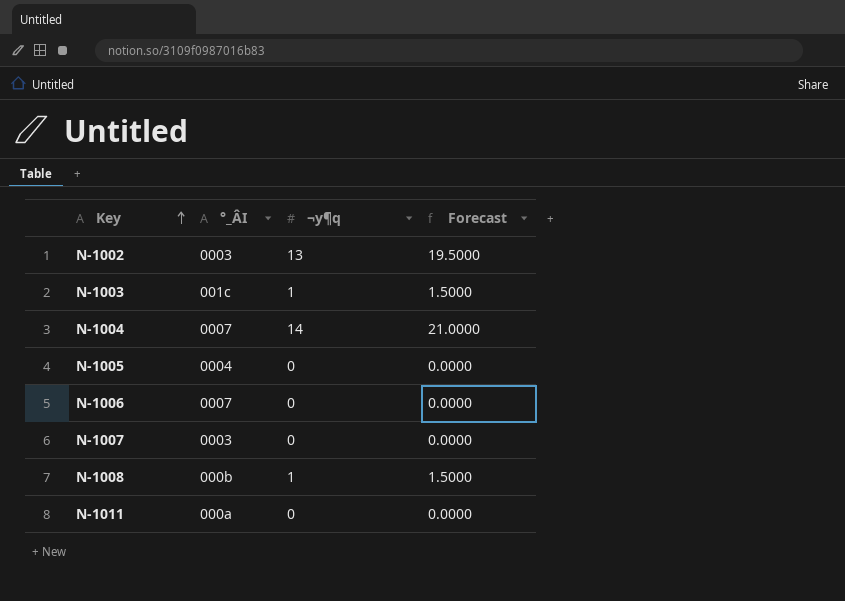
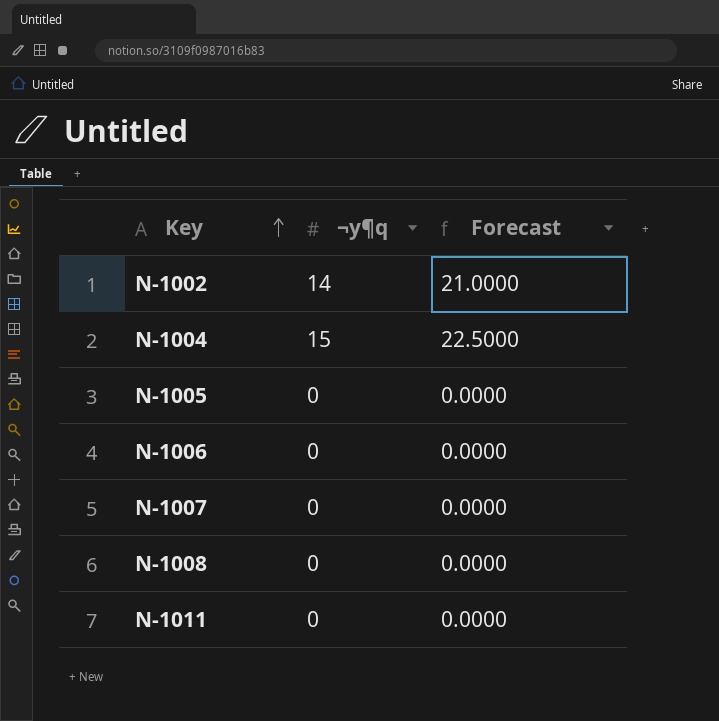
column °_ÂI | position: 2 -> none
row N-1003: 001c | 1 | 1.5000 -> none
N-1002 | ¬y¶q: 13 -> 14
N-1002 | Forecast: 19.5000 -> 21.0000
N-1004 | ¬y¶q: 14 -> 15
N-1004 | Forecast: 21.0000 -> 22.5000
N-1008 | ¬y¶q: 1 -> 0
N-1008 | Forecast: 1.5000 -> 0.0000

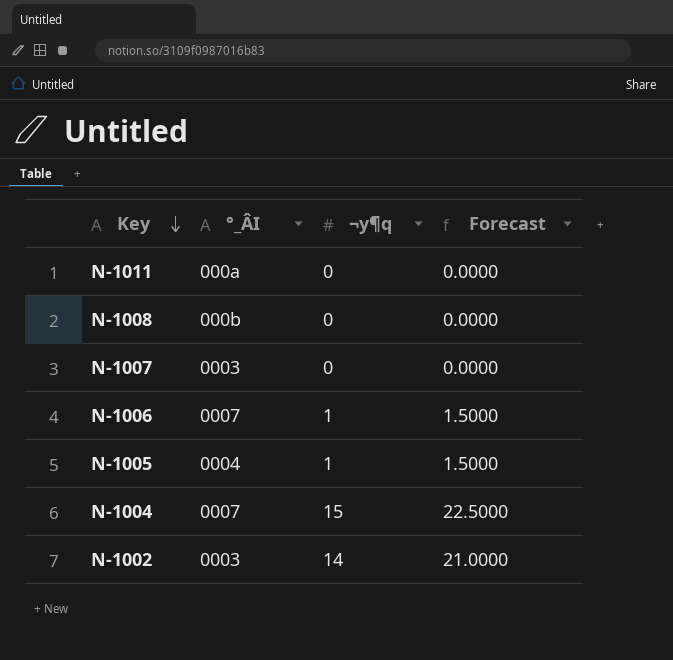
row order: Key ascending -> Key descending
column °_ÂI | position: none -> 2
N-1006 | ¬y¶q: 0 -> 1
N-1006 | Forecast: 0.0000 -> 1.5000
N-1005 | ¬y¶q: 0 -> 1
N-1005 | Forecast: 0.0000 -> 1.5000

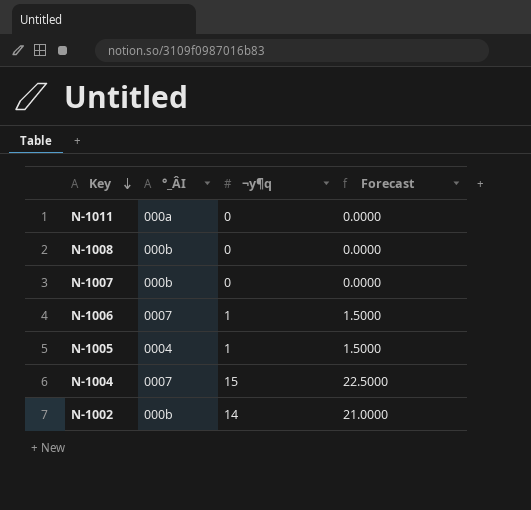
N-1007 | °_ÂI: 0003 -> 000b
N-1002 | °_ÂI: 0003 -> 000b

